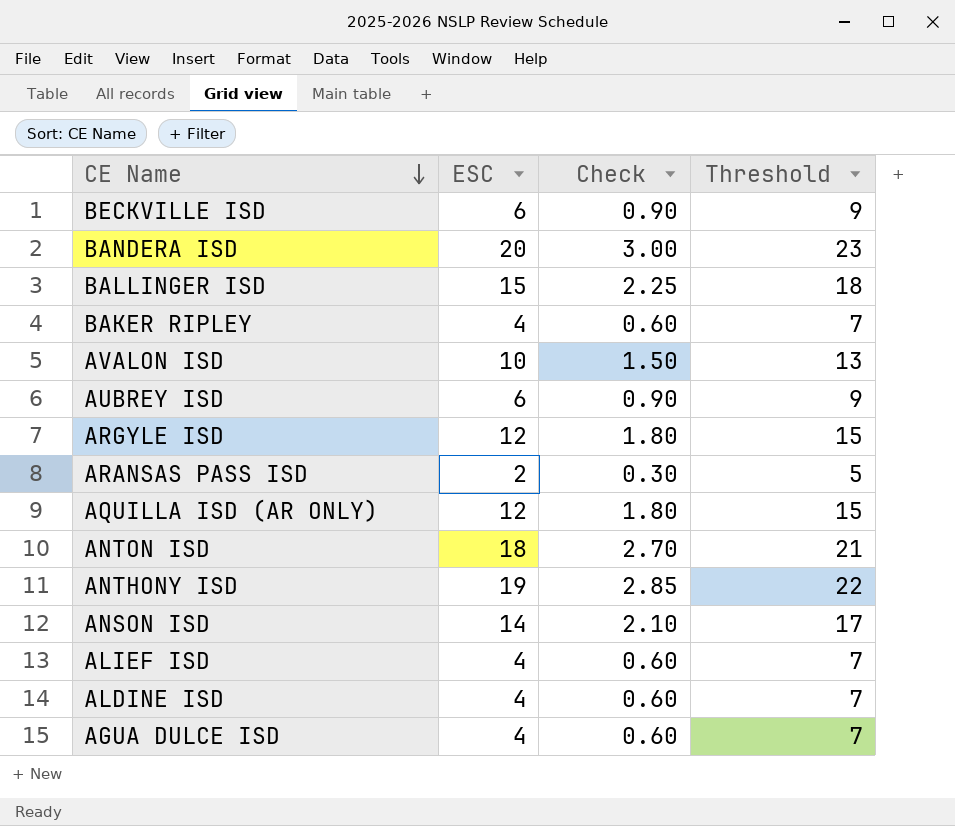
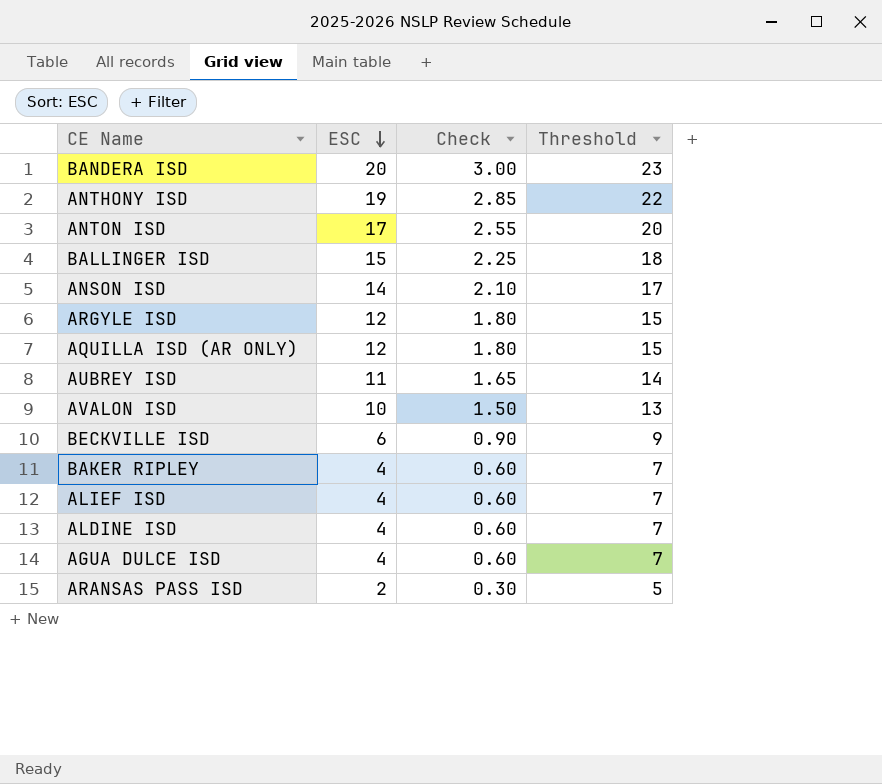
row order: CE Name descending -> ESC descending
ANTON ISD | ESC: 18 -> 17
ANTON ISD | Check: 2.70 -> 2.55
ANTON ISD | Threshold: 21 -> 20
AUBREY ISD | ESC: 6 -> 11
AUBREY ISD | Check: 0.90 -> 1.65
AUBREY ISD | Threshold: 9 -> 14

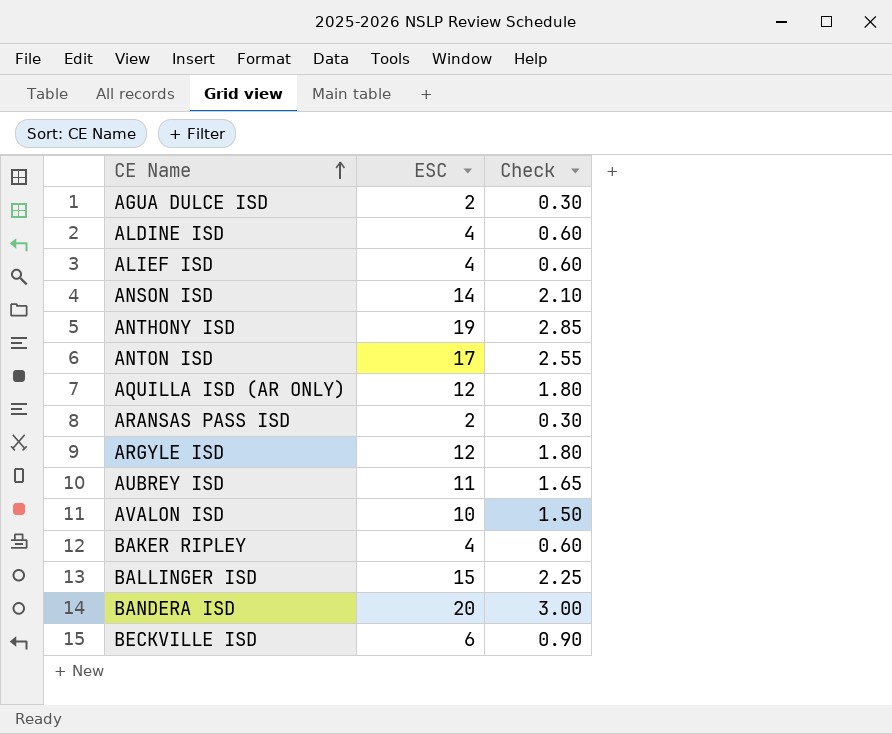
row order: ESC descending -> CE Name ascending
column Threshold | formula: [ESC] + 3 -> none
AGUA DULCE ISD | ESC: 4 -> 2
AGUA DULCE ISD | Check: 0.60 -> 0.30

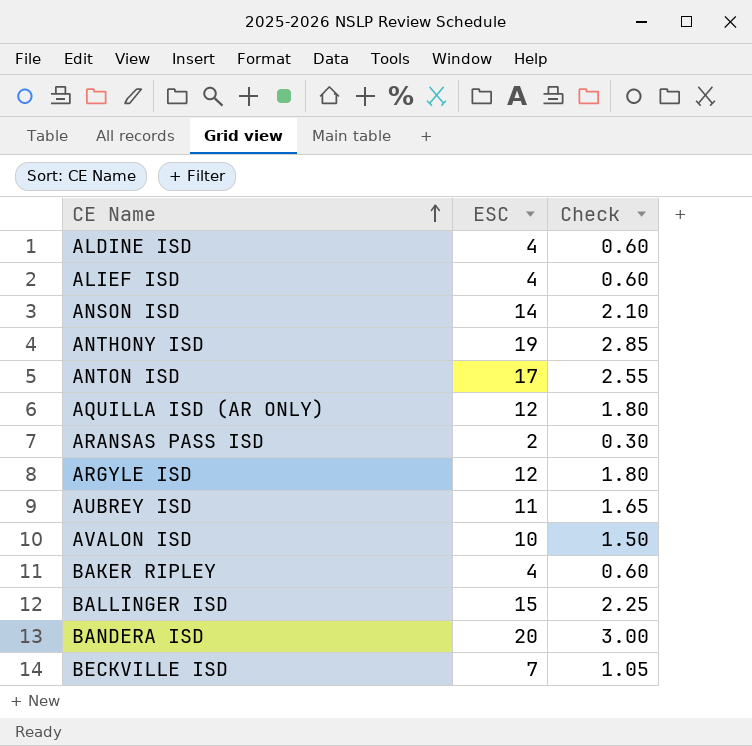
row AGUA DULCE ISD: 2 | 0.30 -> none
BECKVILLE ISD | ESC: 6 -> 7
BECKVILLE ISD | Check: 0.90 -> 1.05

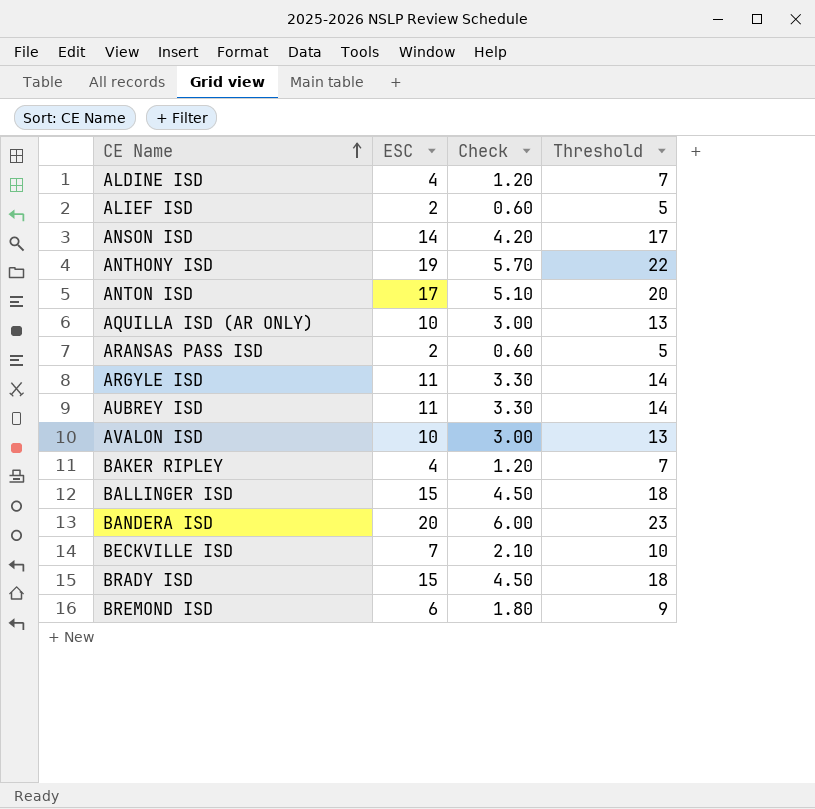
column Check | formula: [ESC] * 0.15 -> [ESC] * 0.3
column Threshold | formula: none -> [ESC] + 3
ALIEF ISD | ESC: 4 -> 2
AQUILLA ISD (AR ONLY) | ESC: 12 -> 10
ARGYLE ISD | ESC: 12 -> 11
row BRADY ISD: none -> 15 | 4.50 | 18
row BREMOND ISD: none -> 6 | 1.80 | 9

